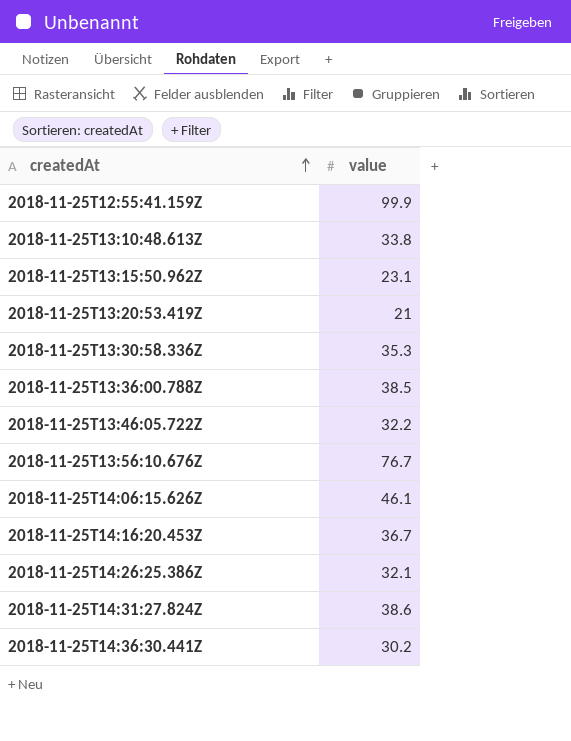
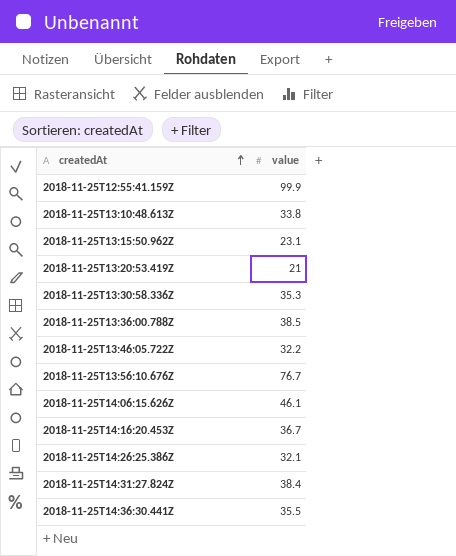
2018-11-25T14:31:27.824Z | value: 38.6 -> 38.4
2018-11-25T14:36:30.441Z | value: 30.2 -> 35.5

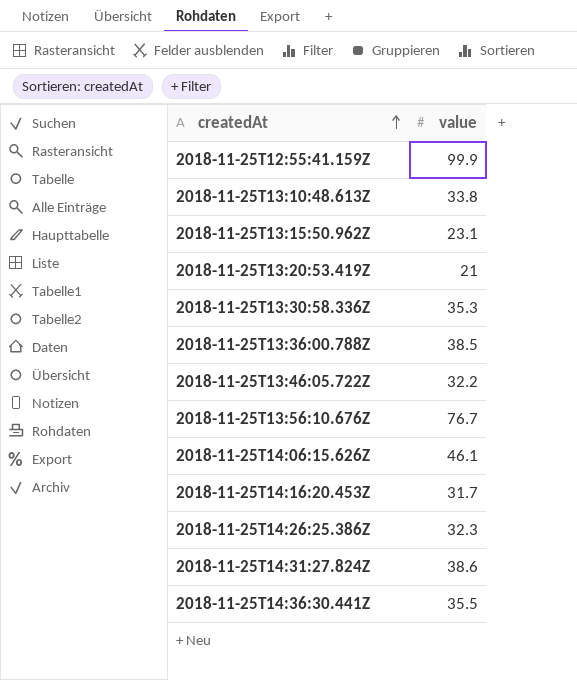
2018-11-25T14:16:20.453Z | value: 36.7 -> 31.7
2018-11-25T14:26:25.386Z | value: 32.1 -> 32.3
2018-11-25T14:31:27.824Z | value: 38.4 -> 38.6

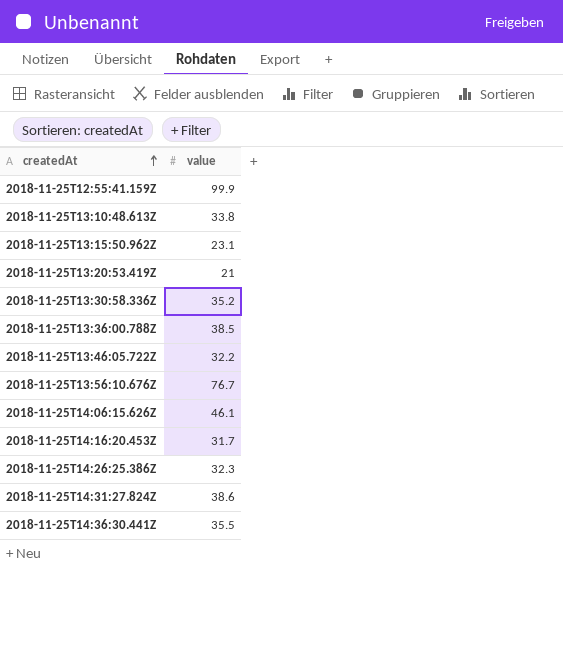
2018-11-25T13:30:58.336Z | value: 35.3 -> 35.2

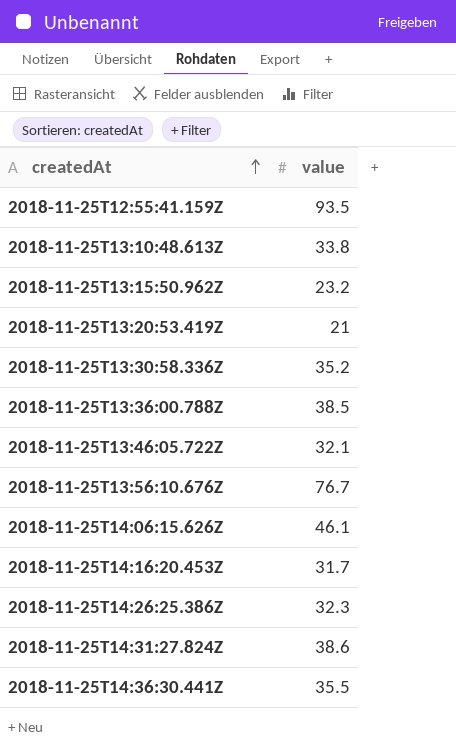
2018-11-25T12:55:41.159Z | value: 99.9 -> 93.5
2018-11-25T13:15:50.962Z | value: 23.1 -> 23.2
2018-11-25T13:46:05.722Z | value: 32.2 -> 32.1

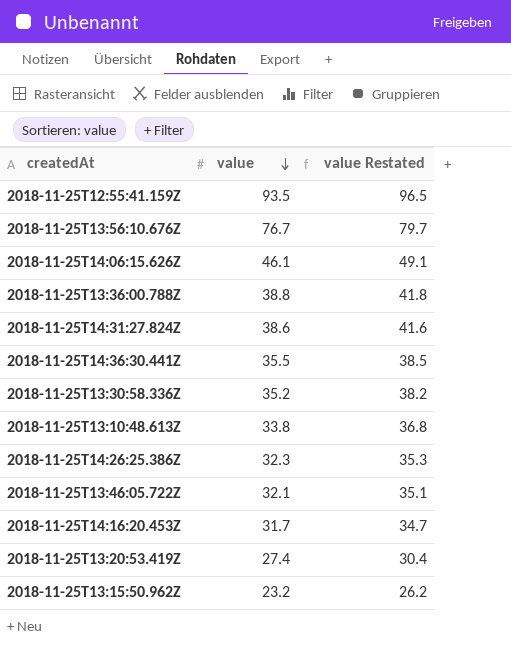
row order: createdAt ascending -> value descending
column value Restated | formula: none -> [value] + 3
2018-11-25T13:36:00.788Z | value: 38.5 -> 38.8
2018-11-25T13:20:53.419Z | value: 21 -> 27.4

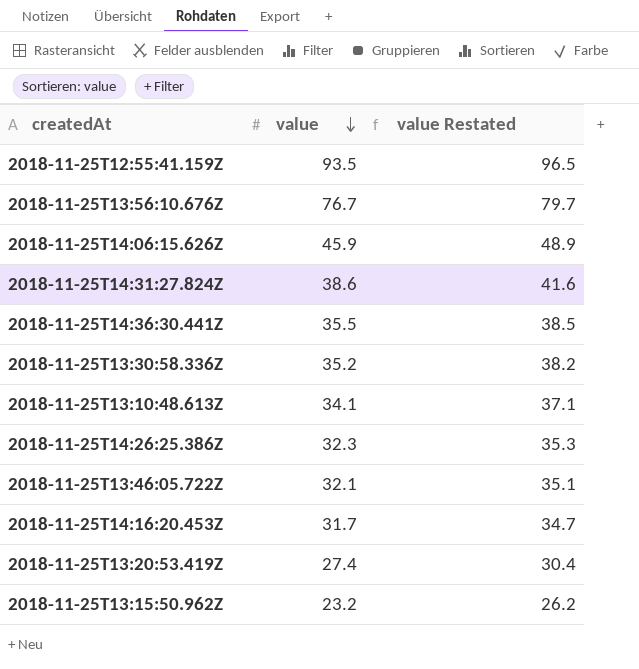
row 2018-11-25T13:36:00.788Z: 38.8 | 41.8 -> none
2018-11-25T14:06:15.626Z | value: 46.1 -> 45.9
2018-11-25T14:06:15.626Z | value Restated: 49.1 -> 48.9
2018-11-25T13:10:48.613Z | value: 33.8 -> 34.1
2018-11-25T13:10:48.613Z | value Restated: 36.8 -> 37.1

